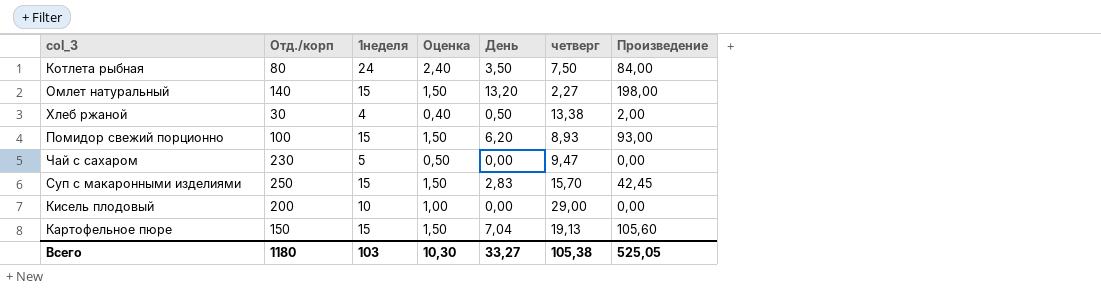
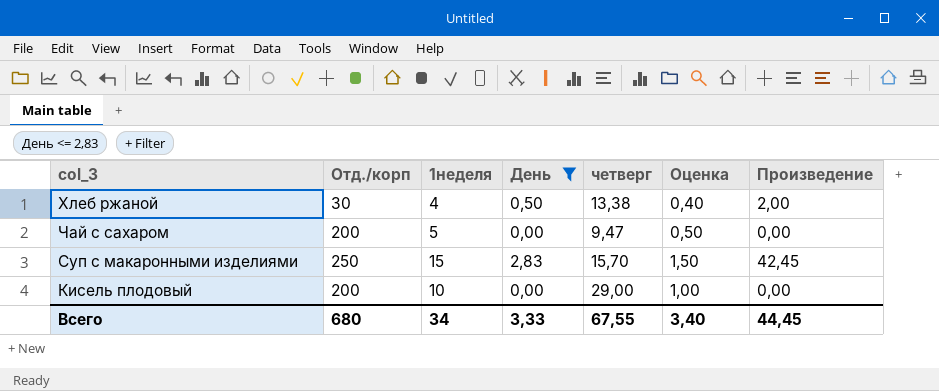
filter: none -> День <= 2,83
column Оценка | position: 4 -> 6
Чай с сахаром | Отд./корп: 230 -> 200
Всего | Отд./корп: 1180 -> 680
Всего | 1неделя: 103 -> 34
Всего | День: 33,27 -> 3,33
Всего | четверг: 105,38 -> 67,55
Всего | Оценка: 10,30 -> 3,40
Всего | Произведение: 525,05 -> 44,45

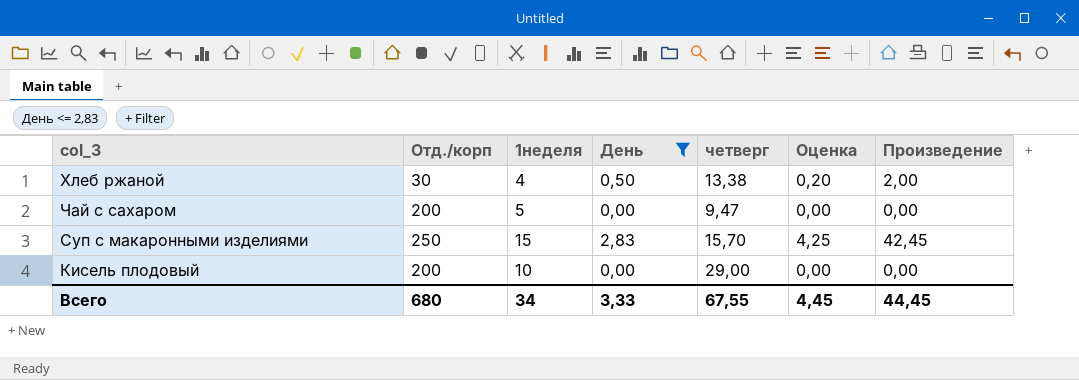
column Оценка | formula: [1неделя] * 0,1 -> [Произведение] * 0,1
Всего | Оценка: 3,40 -> 4,45

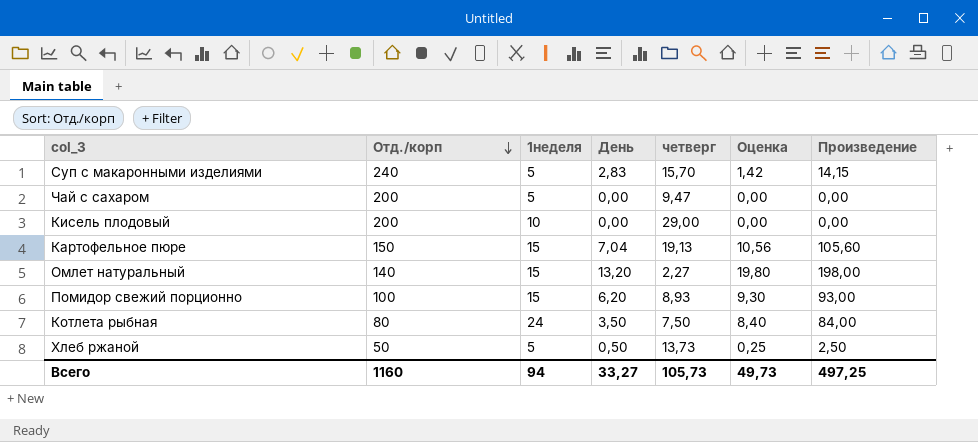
filter: День <= 2,83 -> none
row order: none -> Отд./корп descending
Суп с макаронными изделиями | Отд./корп: 250 -> 240
Суп с макаронными изделиями | 1неделя: 15 -> 5
Суп с макаронными изделиями | Оценка: 4,25 -> 1,42
Суп с макаронными изделиями | Произведение: 42,45 -> 14,15
Хлеб ржаной | Отд./корп: 30 -> 50
Хлеб ржаной | 1неделя: 4 -> 5
Хлеб ржаной | четверг: 13,38 -> 13,73
Хлеб ржаной | Оценка: 0,20 -> 0,25
Хлеб ржаной | Произведение: 2,00 -> 2,50
Всего | Отд./корп: 680 -> 1160
Всего | 1неделя: 34 -> 94
Всего | День: 3,33 -> 33,27
Всего | четверг: 67,55 -> 105,73
Всего | Оценка: 4,45 -> 49,73
Всего | Произведение: 44,45 -> 497,25

